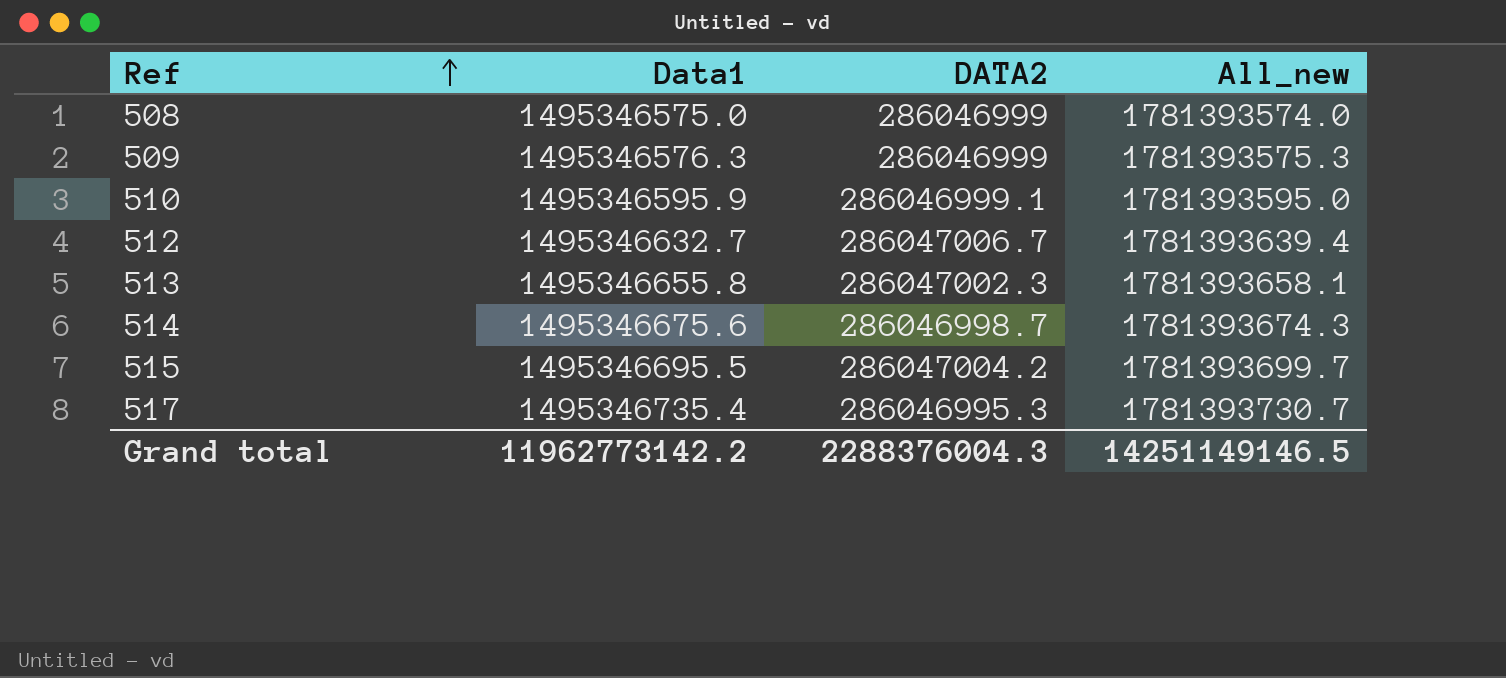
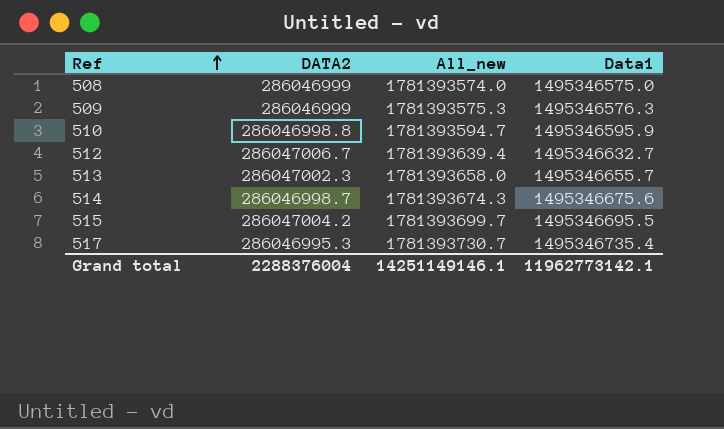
column Data1 | position: 2 -> 4
510 | DATA2: 286046999.1 -> 286046998.8
510 | All_new: 1781393595.0 -> 1781393594.7
513 | All_new: 1781393658.1 -> 1781393658.0
513 | Data1: 1495346655.8 -> 1495346655.7
Grand total | DATA2: 2288376004.3 -> 2288376004
Grand total | All_new: 14251149146.5 -> 14251149146.1
Grand total | Data1: 11962773142.2 -> 11962773142.1

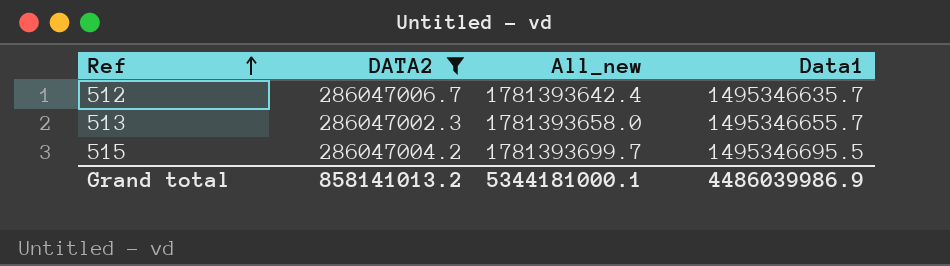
filter: none -> DATA2 >= 286047002.3
512 | All_new: 1781393639.4 -> 1781393642.4
512 | Data1: 1495346632.7 -> 1495346635.7
Grand total | DATA2: 2288376004 -> 858141013.2
Grand total | All_new: 14251149146.1 -> 5344181000.1
Grand total | Data1: 11962773142.1 -> 4486039986.9

